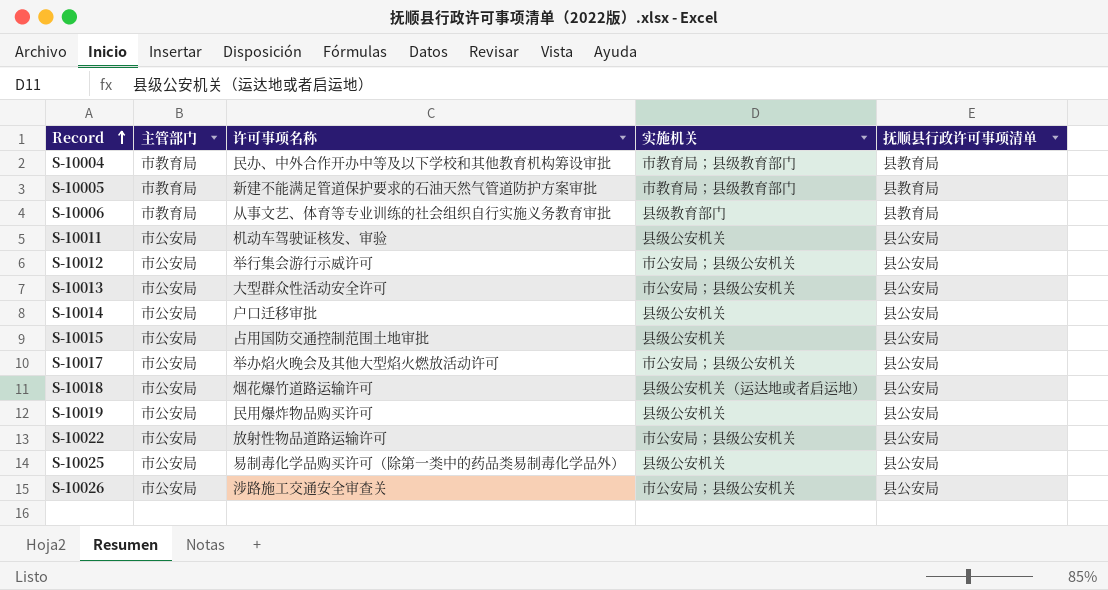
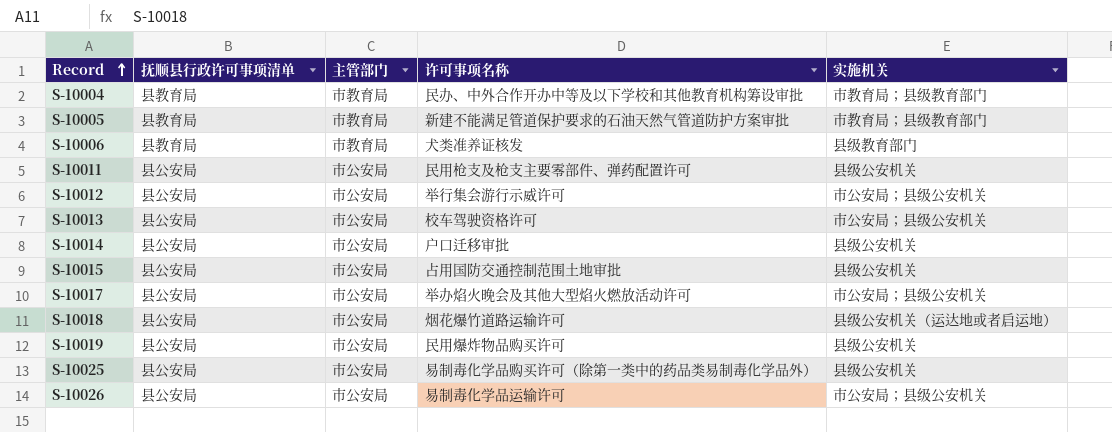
column 抚顺县行政许可事项清单 | position: 5 -> 2
row S-10022: 市公安局 | 放射性物品道路运输许可 | 市公安局；县级公安机关 | 县公安局 -> none
S-10006 | 许可事项名称: 从事文艺、体育等专业训练的社会组织自行实施义务教育审批 -> 犬类准养证核发
S-10011 | 许可事项名称: 机动车驾驶证核发、审验 -> 民用枪支及枪支主要零部件、弹药配置许可
S-10013 | 许可事项名称: 大型群众性活动安全许可 -> 校车驾驶资格许可
S-10026 | 许可事项名称: 涉路施工交通安全审查关 -> 易制毒化学品运输许可

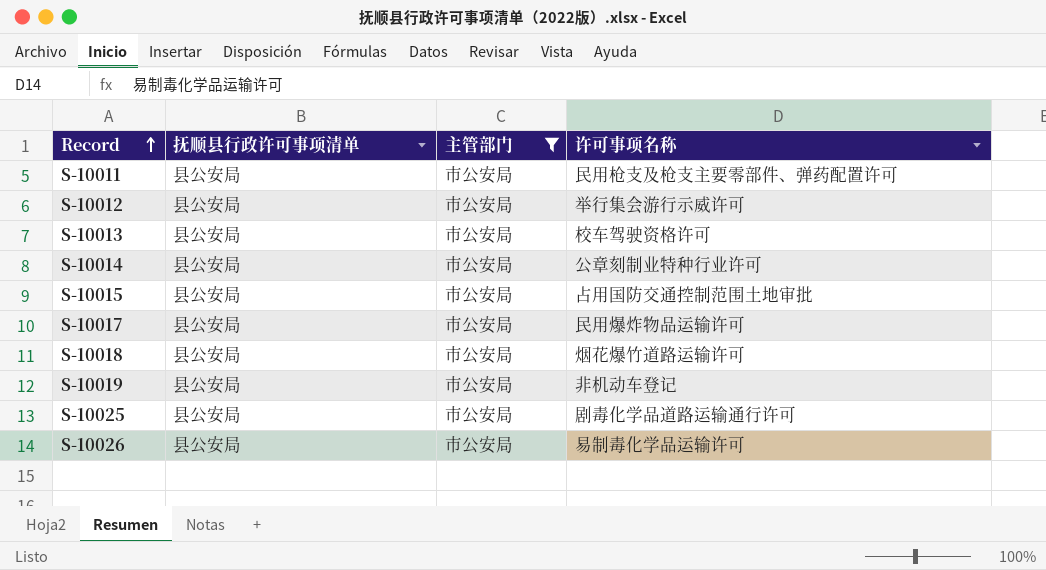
filter: none -> 主管部门 = 市公安局
column 实施机关 | position: 5 -> none
S-10014 | 许可事项名称: 户口迁移审批 -> 公章刻制业特种行业许可
S-10017 | 许可事项名称: 举办焰火晚会及其他大型焰火燃放活动许可 -> 民用爆炸物品运输许可
S-10019 | 许可事项名称: 民用爆炸物品购买许可 -> 非机动车登记
S-10025 | 许可事项名称: 易制毒化学品购买许可（除第一类中的药品类易制毒化学品外） -> 剧毒化学品道路运输通行许可

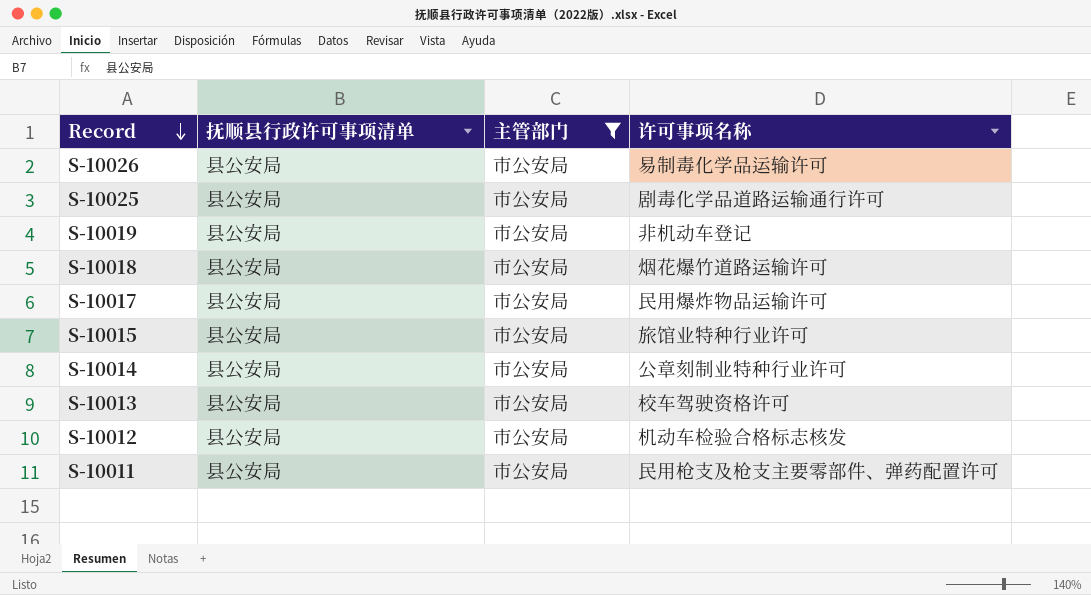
row order: Record ascending -> Record descending
S-10015 | 许可事项名称: 占用国防交通控制范围土地审批 -> 旅馆业特种行业许可
S-10012 | 许可事项名称: 举行集会游行示威许可 -> 机动车检验合格标志核发

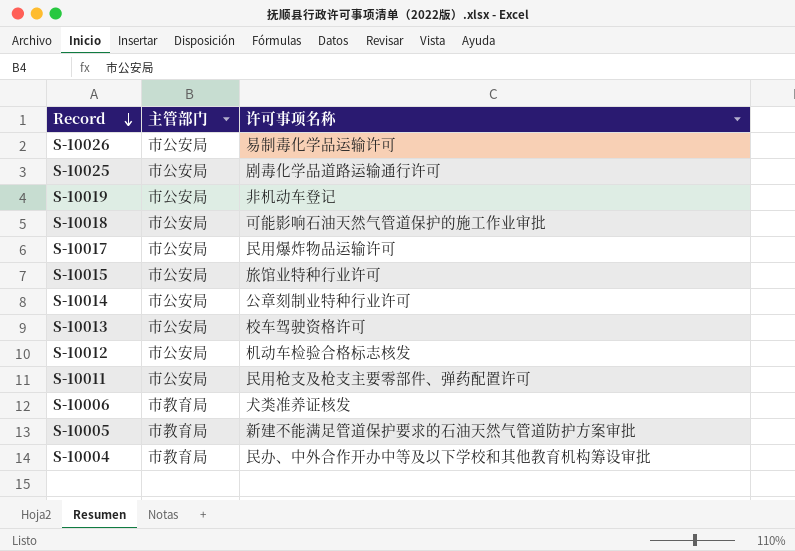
filter: 主管部门 = 市公安局 -> none
column 抚顺县行政许可事项清单 | position: 2 -> none
S-10018 | 许可事项名称: 烟花爆竹道路运输许可 -> 可能影响石油天然气管道保护的施工作业审批

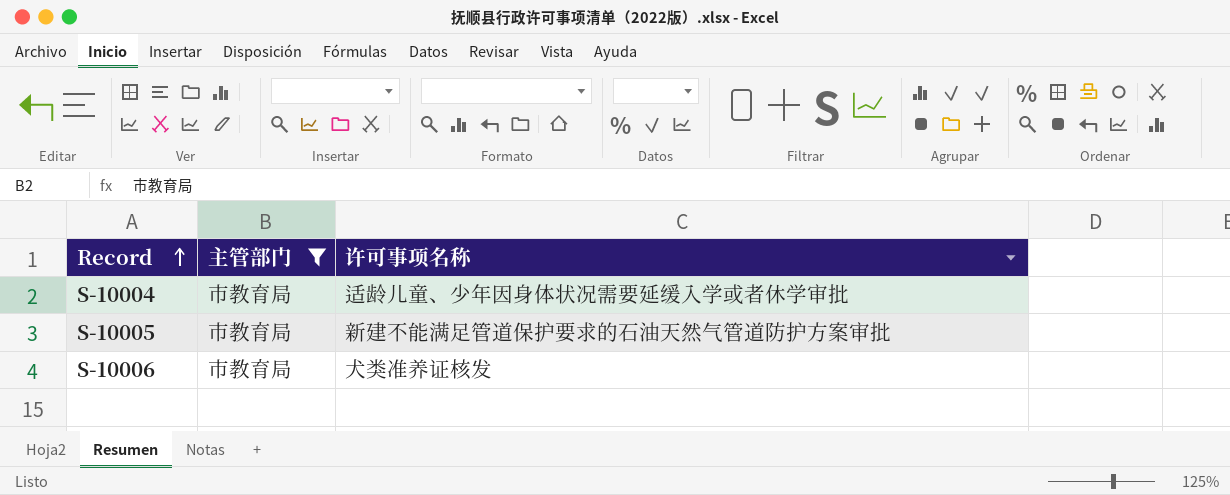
filter: none -> 主管部门 = 市教育局
row order: Record descending -> Record ascending
S-10004 | 许可事项名称: 民办、中外合作开办中等及以下学校和其他教育机构筹设审批 -> 适龄儿童、少年因身体状况需要延缓入学或者休学审批

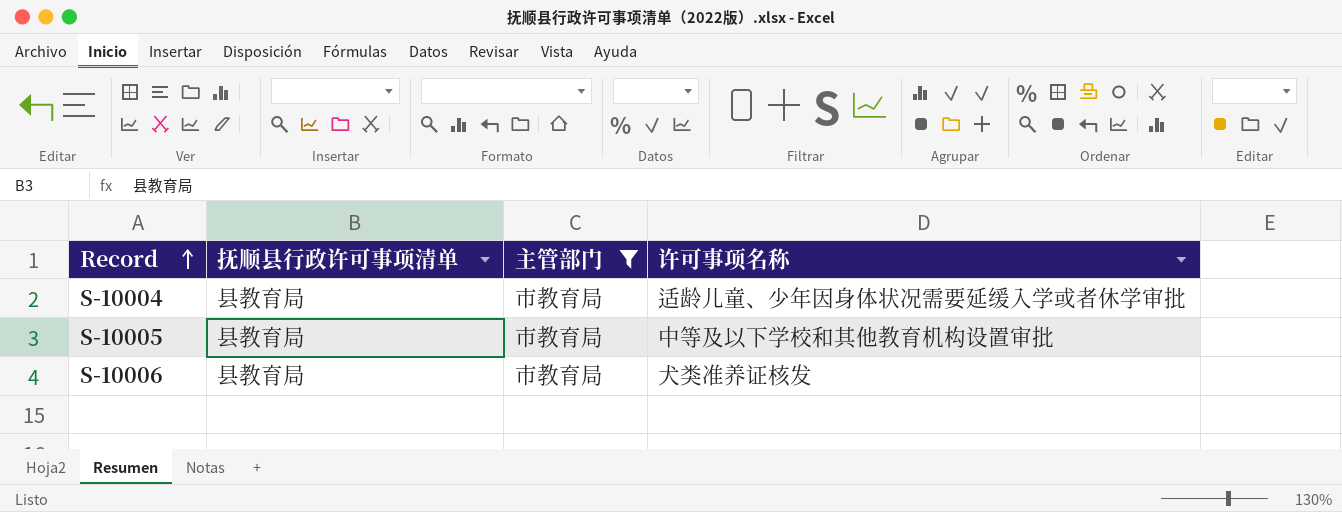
column 抚顺县行政许可事项清单 | position: none -> 2
S-10005 | 许可事项名称: 新建不能满足管道保护要求的石油天然气管道防护方案审批 -> 中等及以下学校和其他教育机构设置审批

